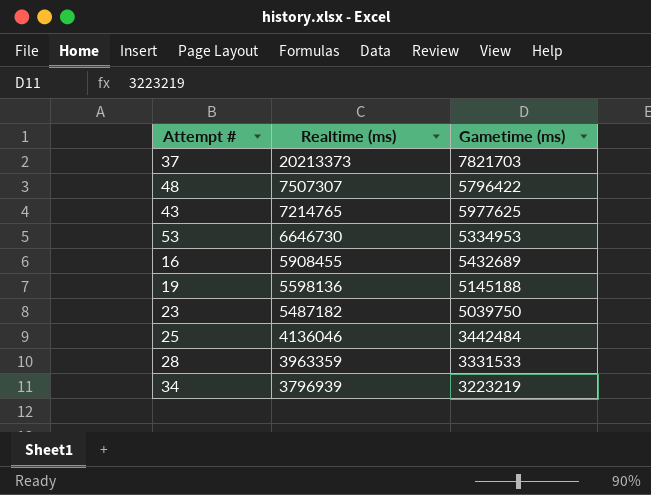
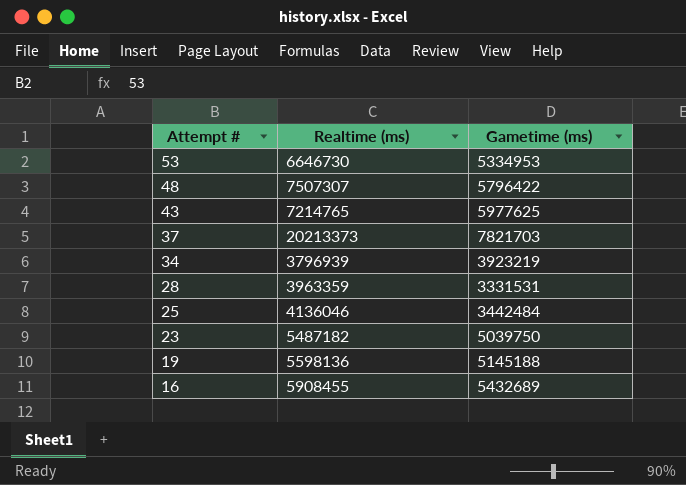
row order: Realtime (ms) descending -> Attempt # descending
34 | Gametime (ms): 3223219 -> 3923219
28 | Gametime (ms): 3331533 -> 3331531

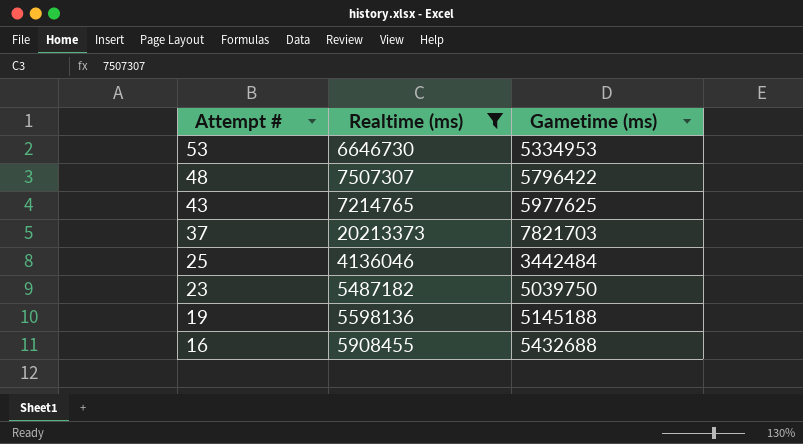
filter: none -> Realtime (ms) >= 4136046
16 | Gametime (ms): 5432689 -> 5432688

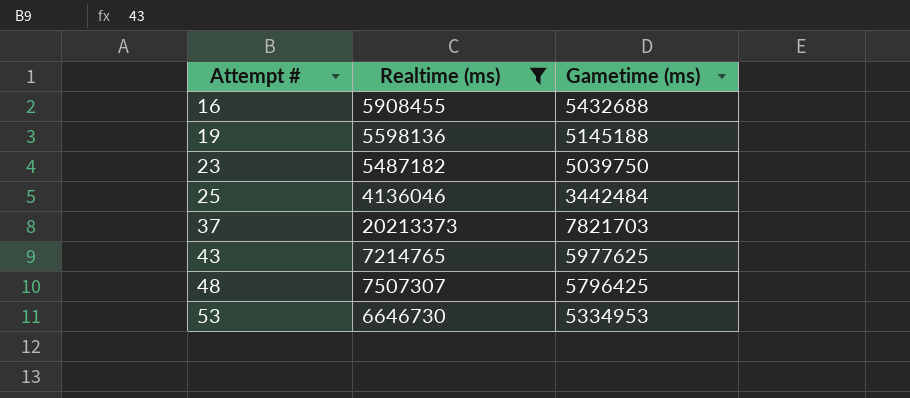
row order: Attempt # descending -> Attempt # ascending
48 | Gametime (ms): 5796422 -> 5796425

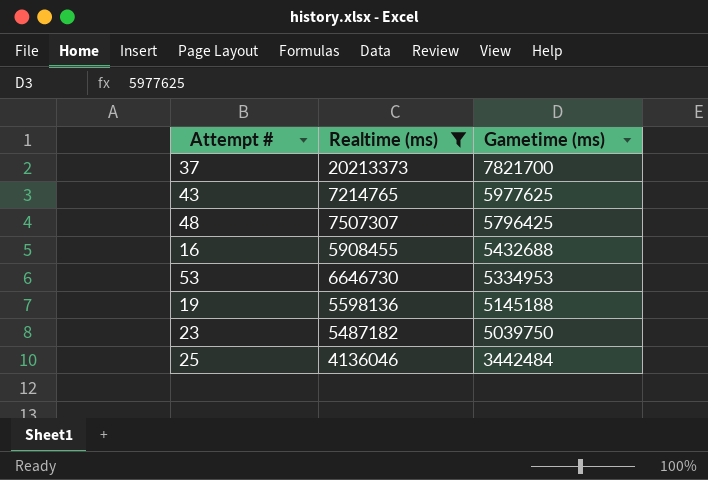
row order: Attempt # ascending -> Gametime (ms) descending
37 | Gametime (ms): 7821703 -> 7821700

